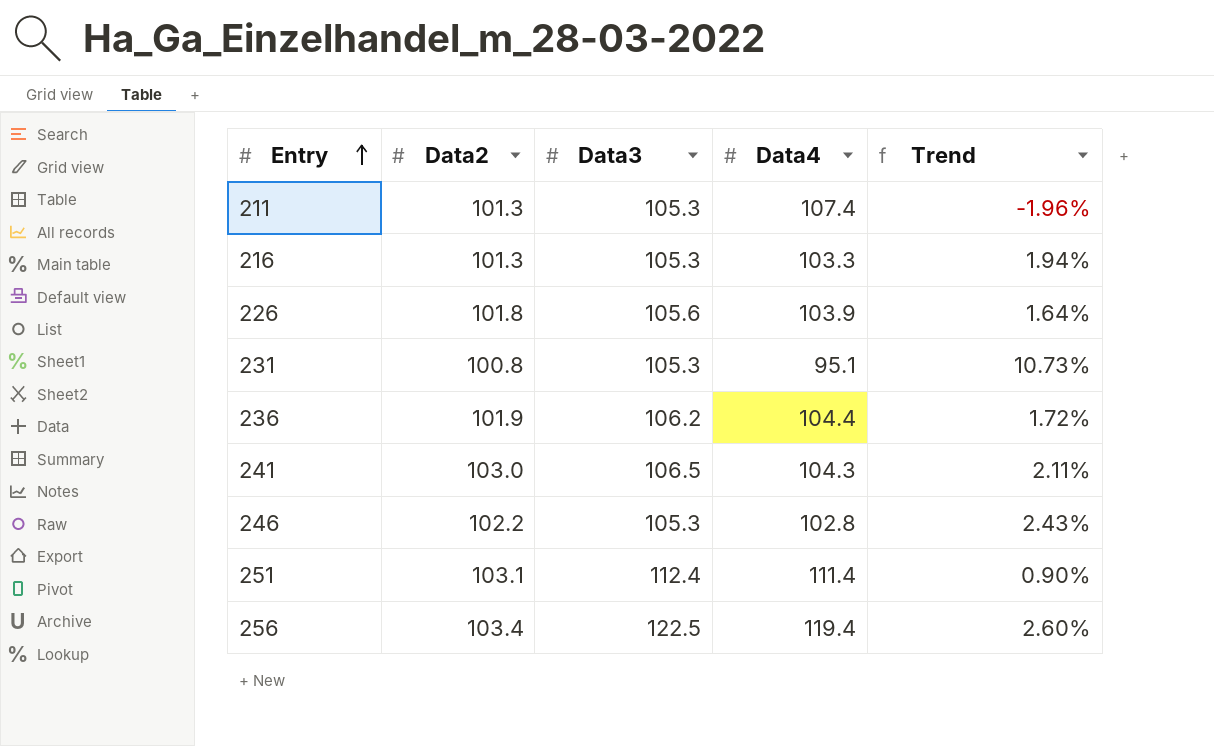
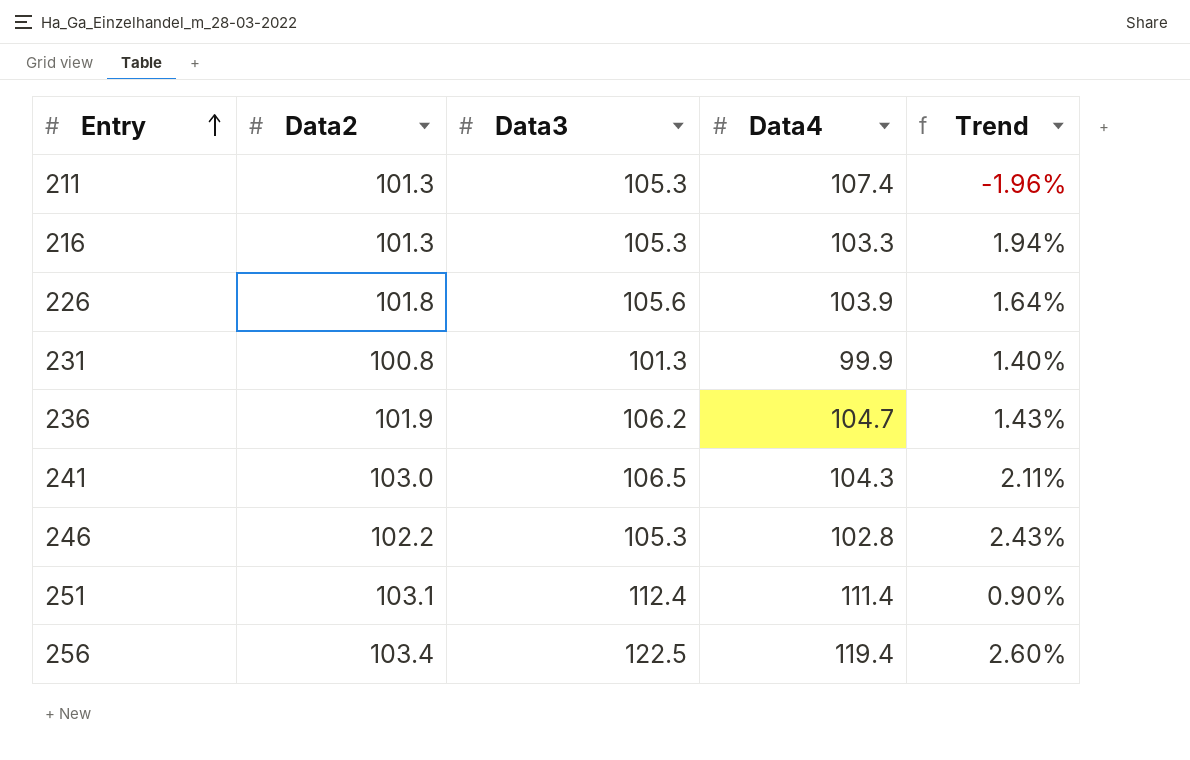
231 | Data3: 105.3 -> 101.3
231 | Data4: 95.1 -> 99.9
231 | Trend: 10.73% -> 1.40%
236 | Data4: 104.4 -> 104.7
236 | Trend: 1.72% -> 1.43%

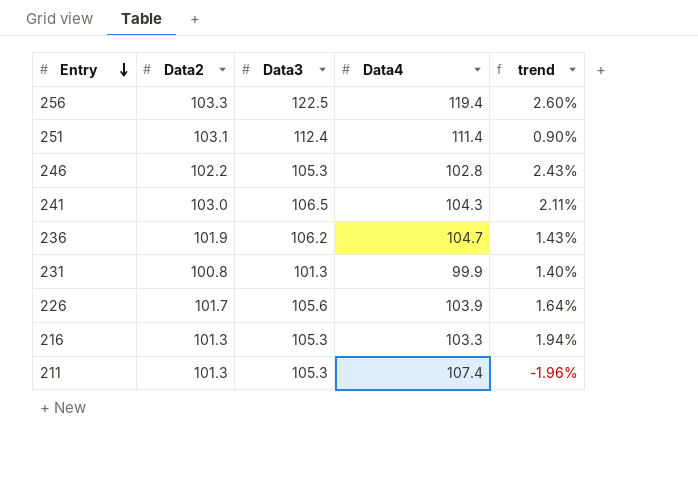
row order: Entry ascending -> Entry descending
column name: Trend -> trend
256 | Data2: 103.4 -> 103.3
226 | Data2: 101.8 -> 101.7

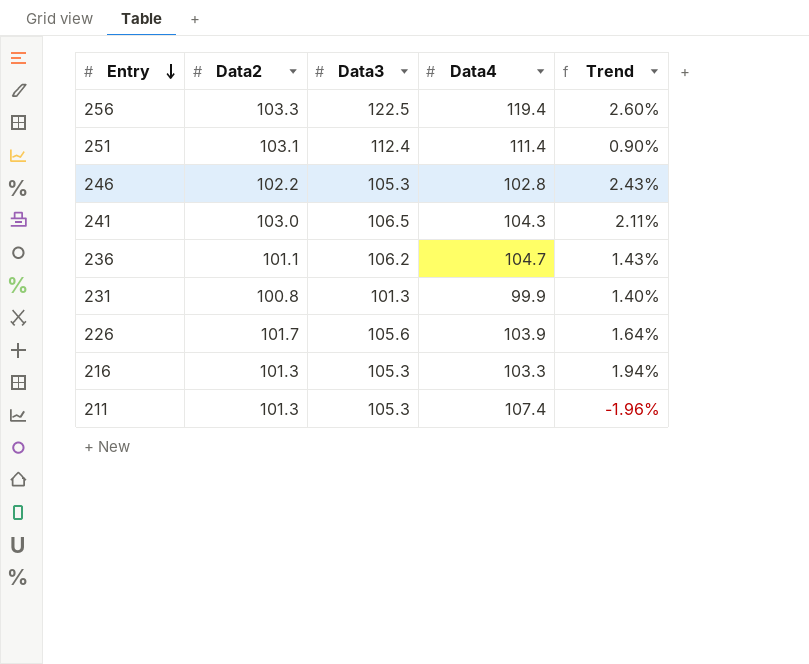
column name: trend -> Trend
236 | Data2: 101.9 -> 101.1

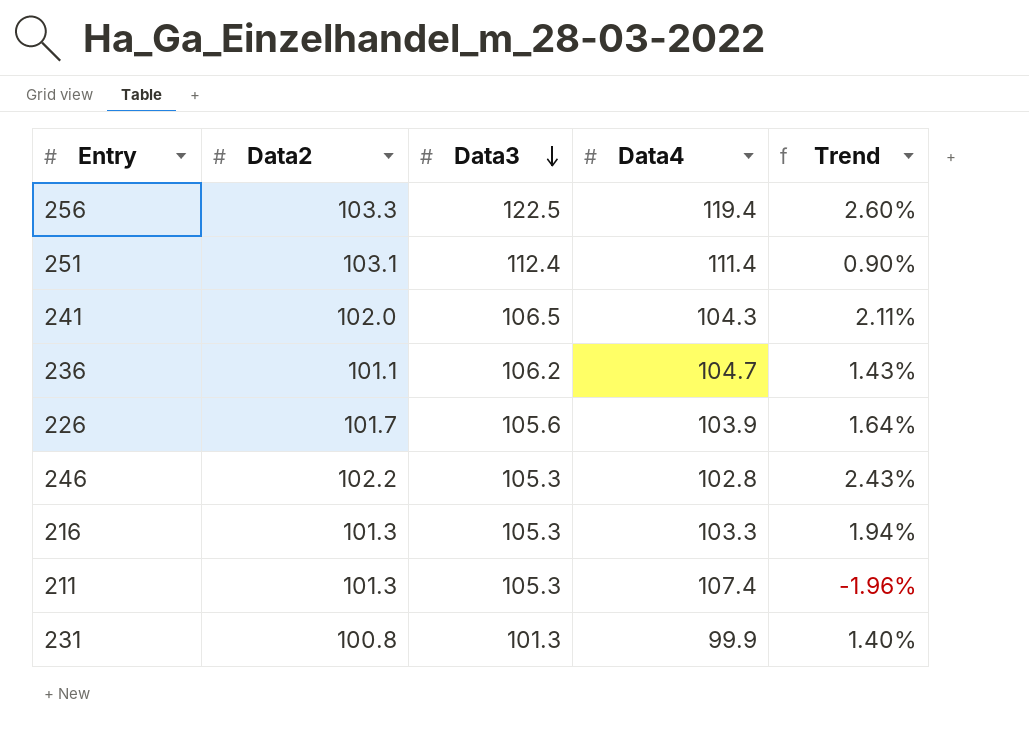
row order: Entry descending -> Data3 descending
241 | Data2: 103.0 -> 102.0

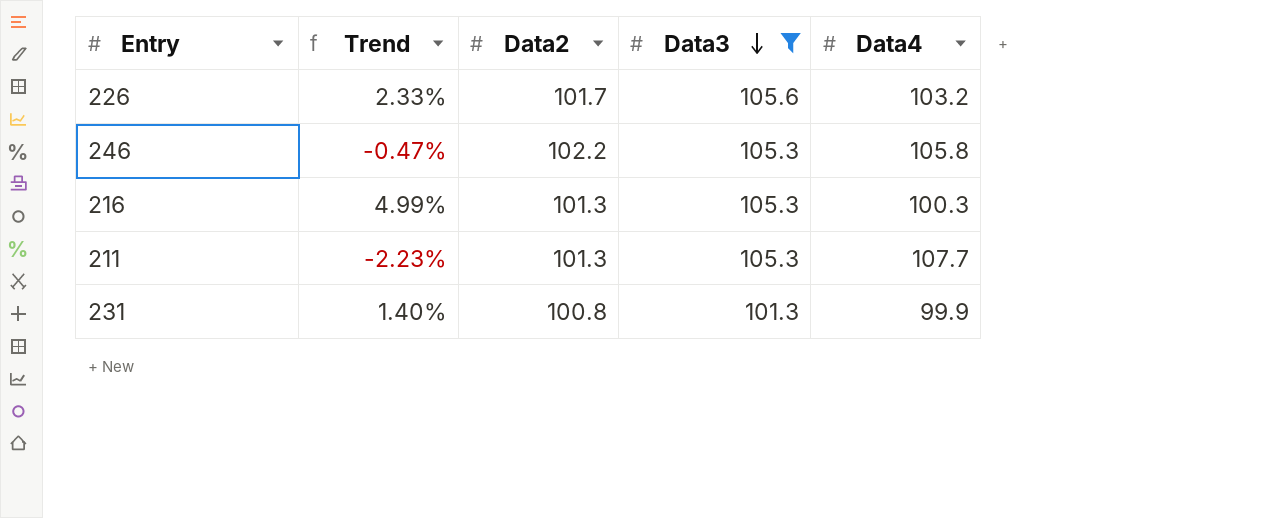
filter: none -> Data3 <= 105.6
column Trend | position: 5 -> 2
226 | Trend: 1.64% -> 2.33%
226 | Data4: 103.9 -> 103.2
246 | Trend: 2.43% -> -0.47%
246 | Data4: 102.8 -> 105.8
216 | Trend: 1.94% -> 4.99%
216 | Data4: 103.3 -> 100.3
211 | Trend: -1.96% -> -2.23%
211 | Data4: 107.4 -> 107.7

